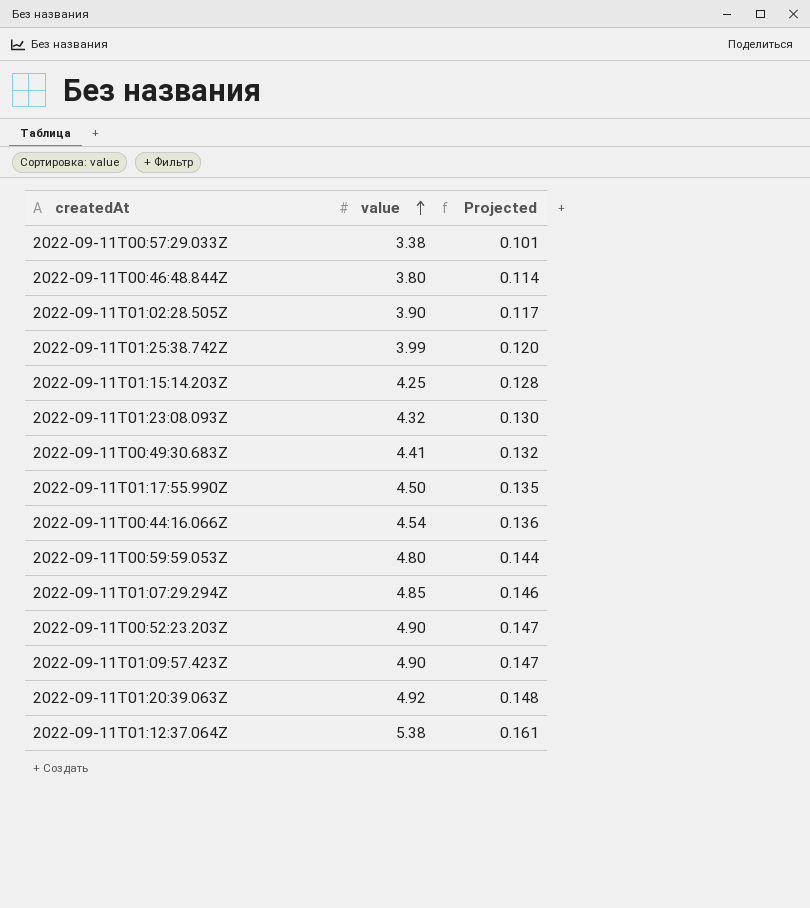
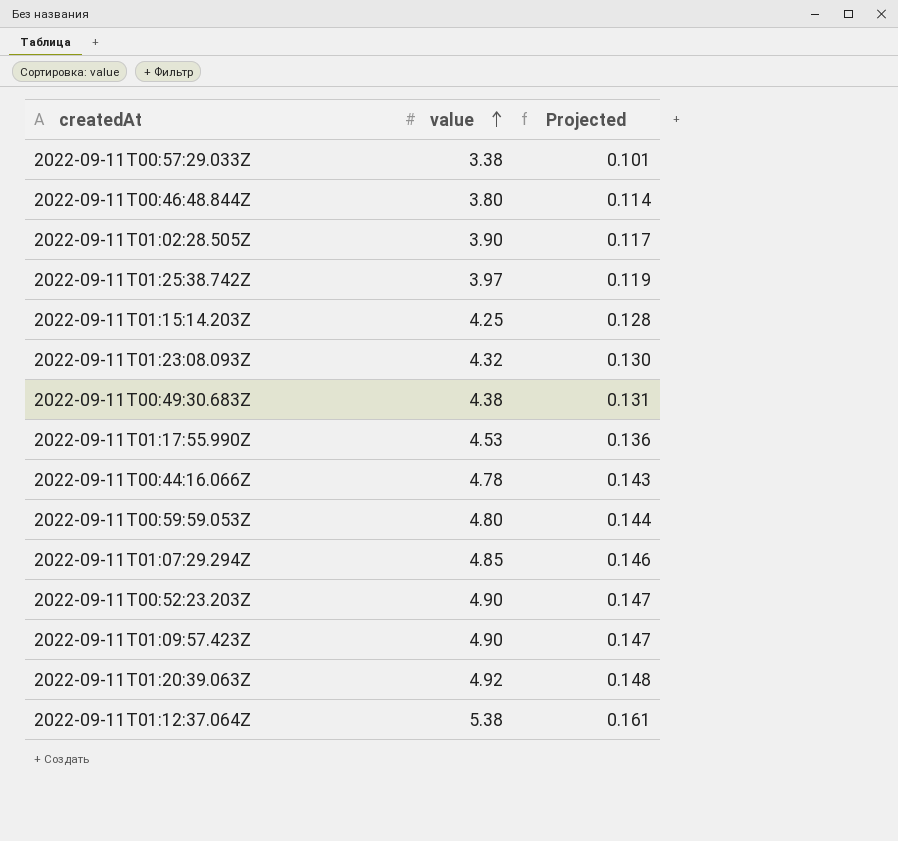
2022-09-11T01:25:38.742Z | value: 3.99 -> 3.97
2022-09-11T01:25:38.742Z | Projected: 0.120 -> 0.119
2022-09-11T00:49:30.683Z | value: 4.41 -> 4.38
2022-09-11T00:49:30.683Z | Projected: 0.132 -> 0.131
2022-09-11T01:17:55.990Z | value: 4.50 -> 4.53
2022-09-11T01:17:55.990Z | Projected: 0.135 -> 0.136
2022-09-11T00:44:16.066Z | value: 4.54 -> 4.78
2022-09-11T00:44:16.066Z | Projected: 0.136 -> 0.143

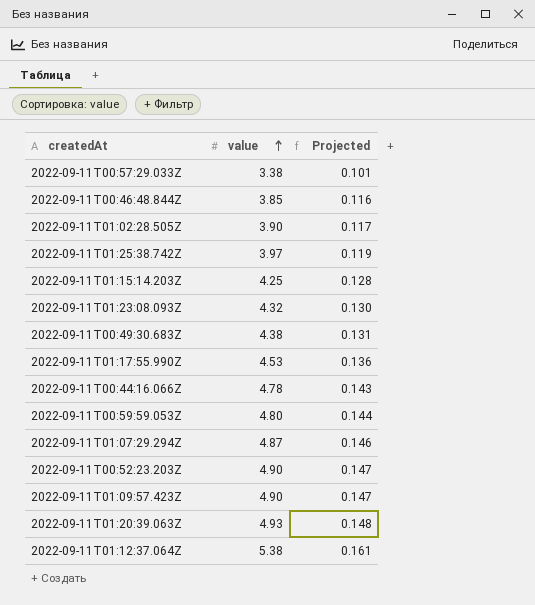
2022-09-11T00:46:48.844Z | value: 3.80 -> 3.85
2022-09-11T00:46:48.844Z | Projected: 0.114 -> 0.116
2022-09-11T01:07:29.294Z | value: 4.85 -> 4.87
2022-09-11T01:20:39.063Z | value: 4.92 -> 4.93

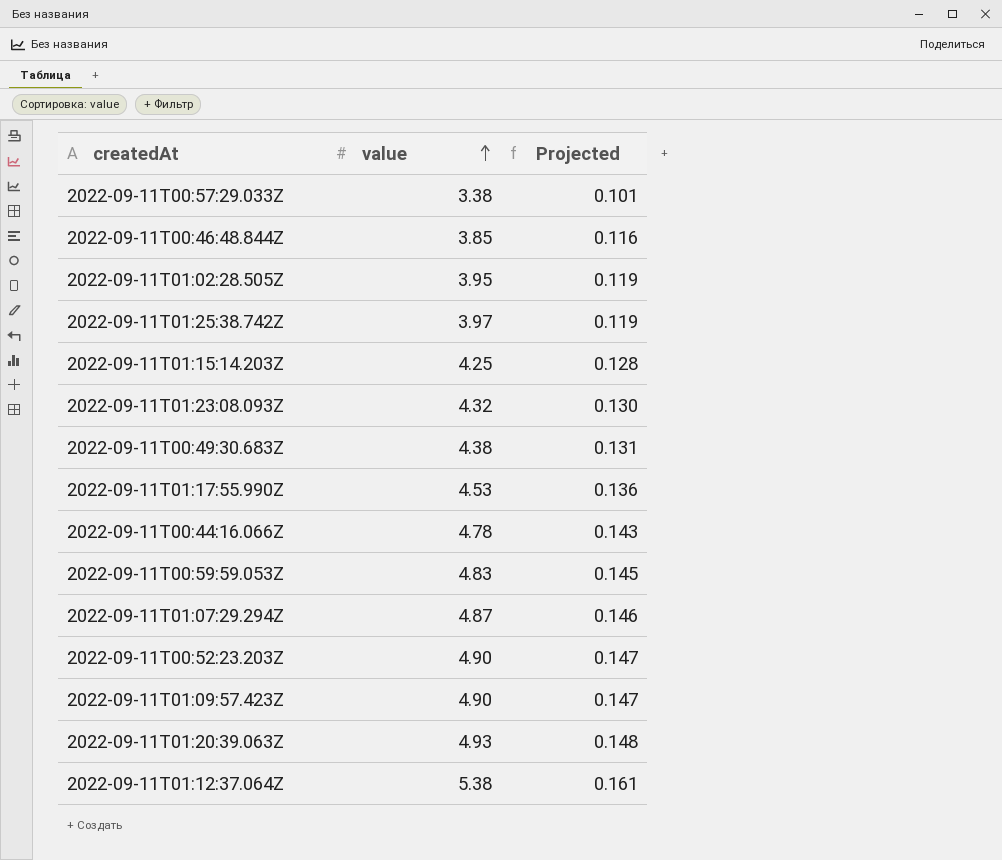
2022-09-11T01:02:28.505Z | value: 3.90 -> 3.95
2022-09-11T01:02:28.505Z | Projected: 0.117 -> 0.119
2022-09-11T00:59:59.053Z | value: 4.80 -> 4.83
2022-09-11T00:59:59.053Z | Projected: 0.144 -> 0.145

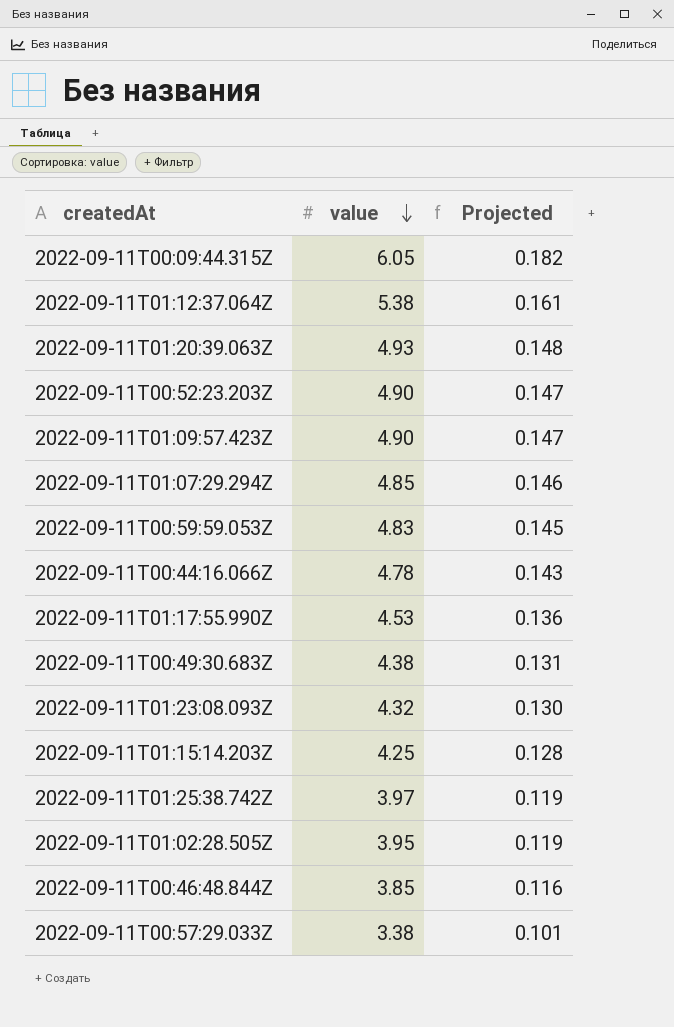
row order: value ascending -> value descending
row 2022-09-11T00:09:44.315Z: none -> 6.05 | 0.182
2022-09-11T01:07:29.294Z | value: 4.87 -> 4.85

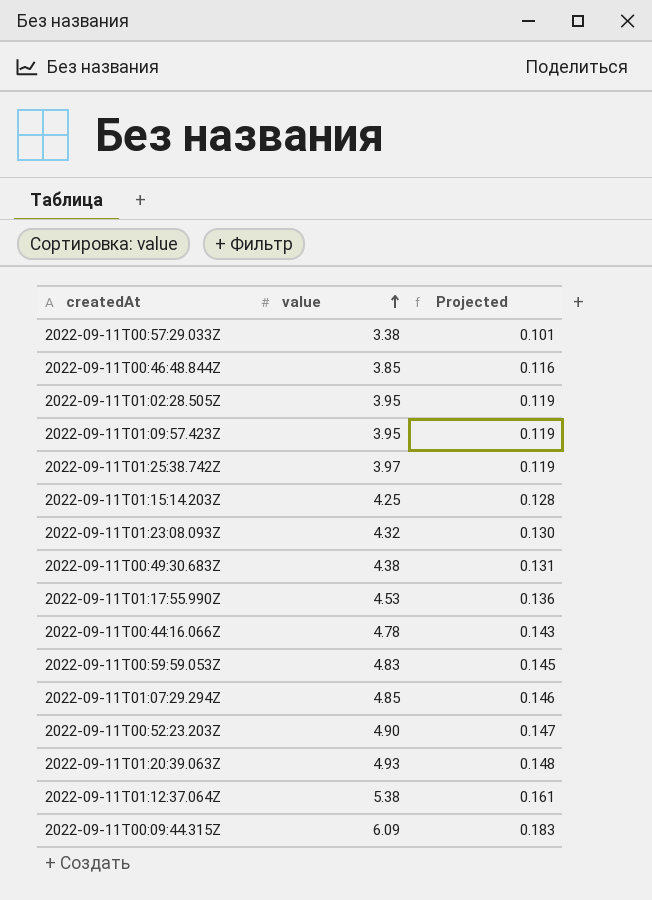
row order: value descending -> value ascending
2022-09-11T01:09:57.423Z | value: 4.90 -> 3.95
2022-09-11T01:09:57.423Z | Projected: 0.147 -> 0.119
2022-09-11T00:09:44.315Z | value: 6.05 -> 6.09
2022-09-11T00:09:44.315Z | Projected: 0.182 -> 0.183

